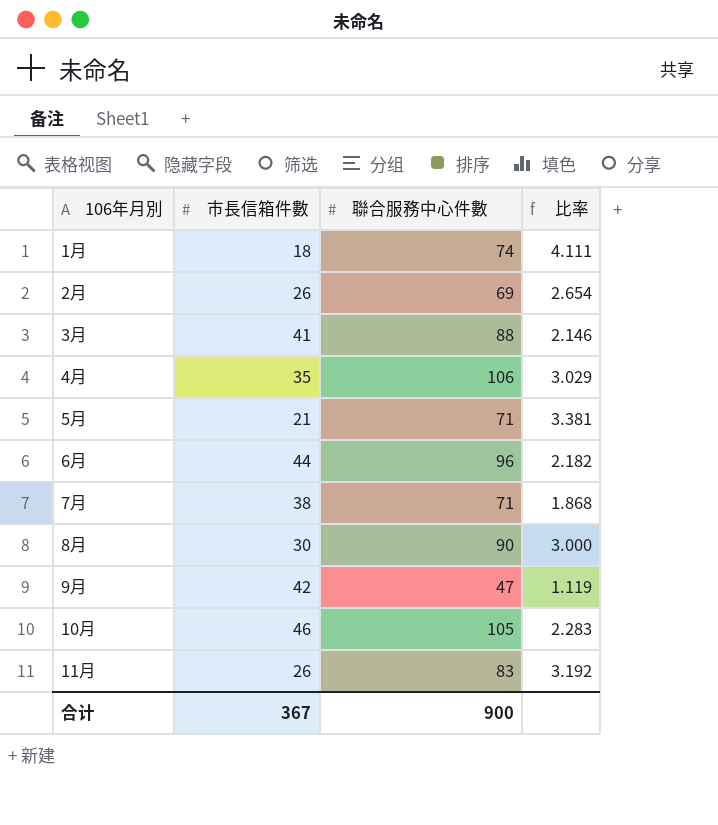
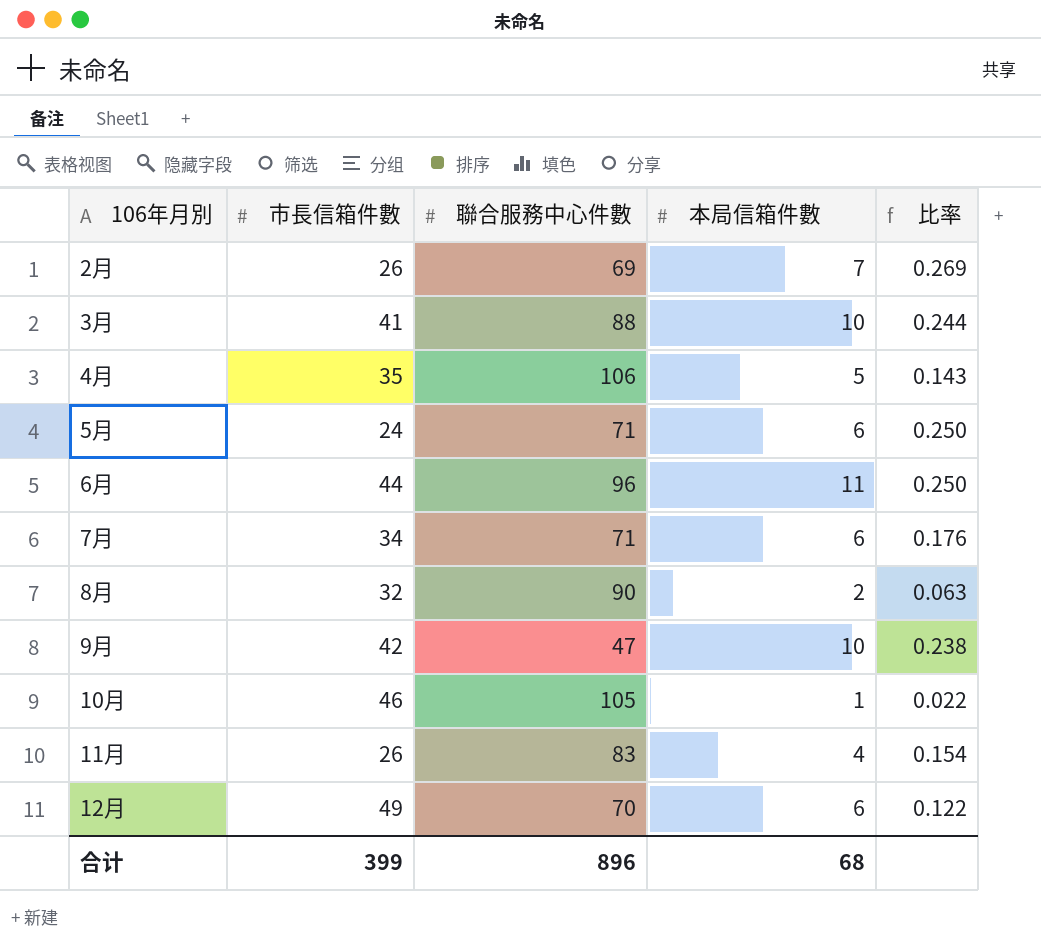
column 本局信箱件數 | position: none -> 4
column 比率 | formula: [聯合服務中心件數] / [市長信箱件數] -> [本局信箱件數] / [市長信箱件數]
row 1月: 18 | 74 | 4.111 -> none
5月 | 市長信箱件數: 21 -> 24
7月 | 市長信箱件數: 38 -> 34
8月 | 市長信箱件數: 30 -> 32
row 12月: none -> 49 | 70 | 6 | 0.122
合计 | 市長信箱件數: 367 -> 399
合计 | 聯合服務中心件數: 900 -> 896

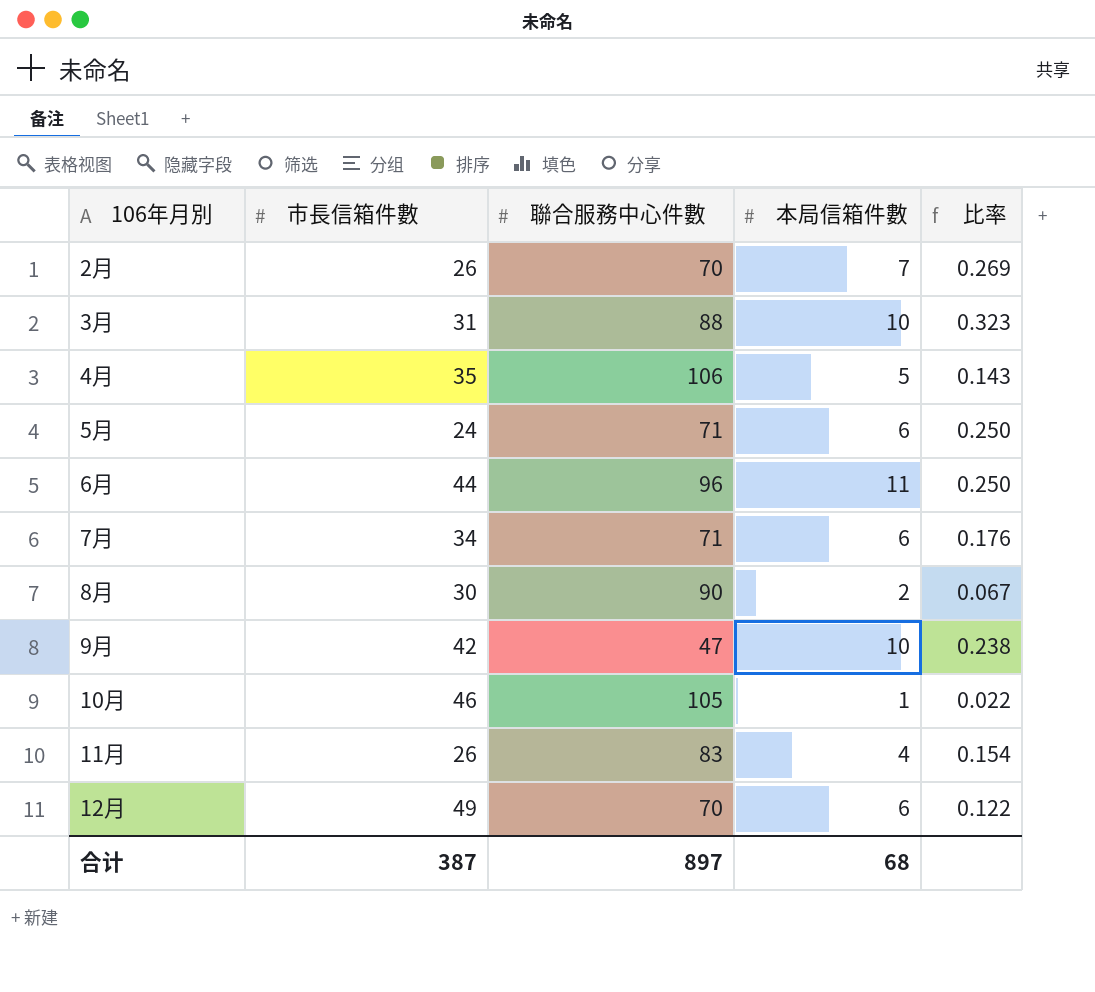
2月 | 聯合服務中心件數: 69 -> 70
3月 | 市長信箱件數: 41 -> 31
3月 | 比率: 0.244 -> 0.323
8月 | 市長信箱件數: 32 -> 30
8月 | 比率: 0.063 -> 0.067
合计 | 市長信箱件數: 399 -> 387
合计 | 聯合服務中心件數: 896 -> 897

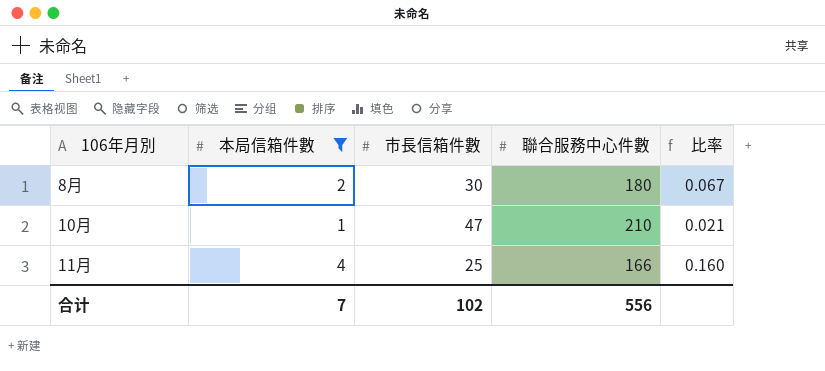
filter: none -> 本局信箱件數 <= 4
column 本局信箱件數 | position: 4 -> 2
8月 | 聯合服務中心件數: 90 -> 180
10月 | 市長信箱件數: 46 -> 47
10月 | 聯合服務中心件數: 105 -> 210
10月 | 比率: 0.022 -> 0.021
11月 | 市長信箱件數: 26 -> 25
11月 | 聯合服務中心件數: 83 -> 166
11月 | 比率: 0.154 -> 0.160
合计 | 本局信箱件數: 68 -> 7
合计 | 市長信箱件數: 387 -> 102
合计 | 聯合服務中心件數: 897 -> 556

